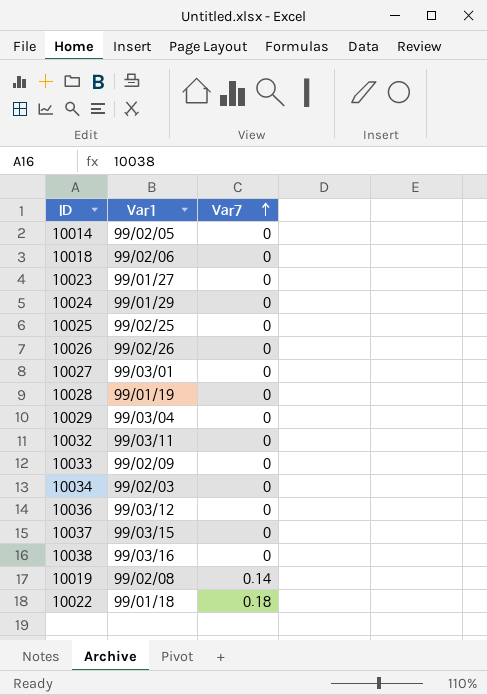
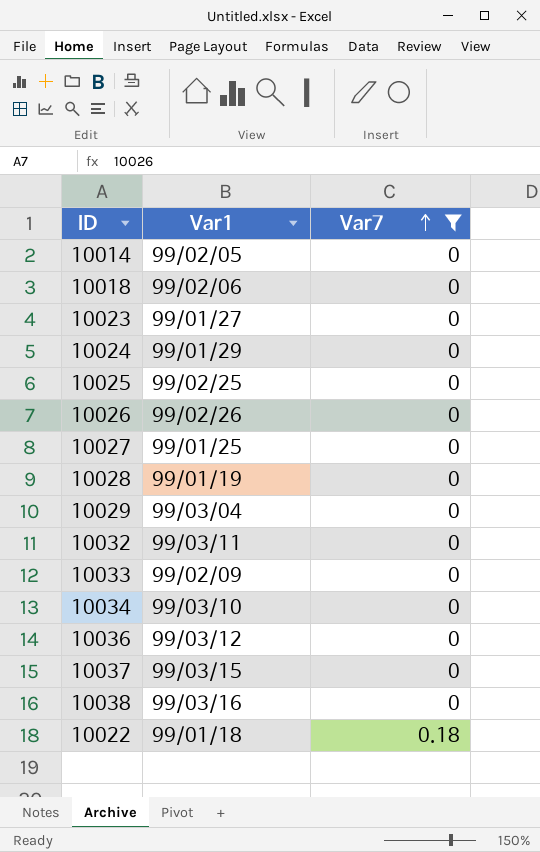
filter: none -> Var7 != 0.14
10027 | Var1: 99/03/01 -> 99/01/25
10034 | Var1: 99/02/03 -> 99/03/10

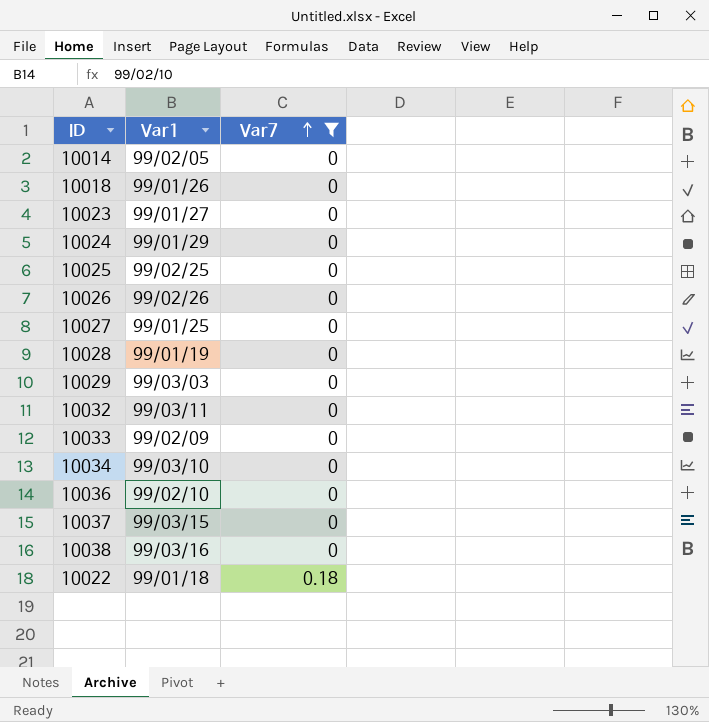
10018 | Var1: 99/02/06 -> 99/01/26
10029 | Var1: 99/03/04 -> 99/03/03
10036 | Var1: 99/03/12 -> 99/02/10

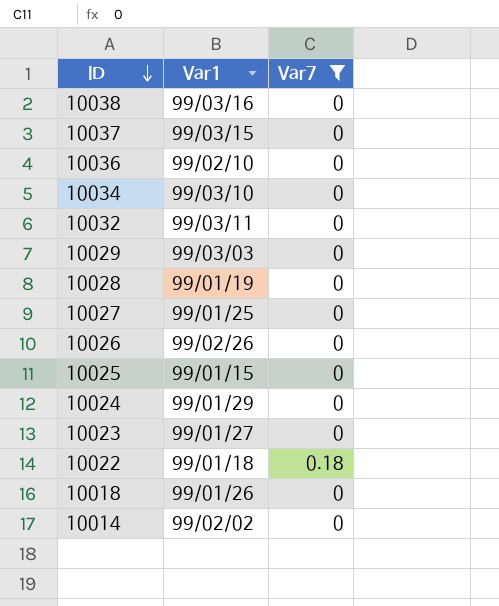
row order: Var7 ascending -> ID descending
row 10033: 99/02/09 | 0 -> none
10025 | Var1: 99/02/25 -> 99/01/15
10014 | Var1: 99/02/05 -> 99/02/02

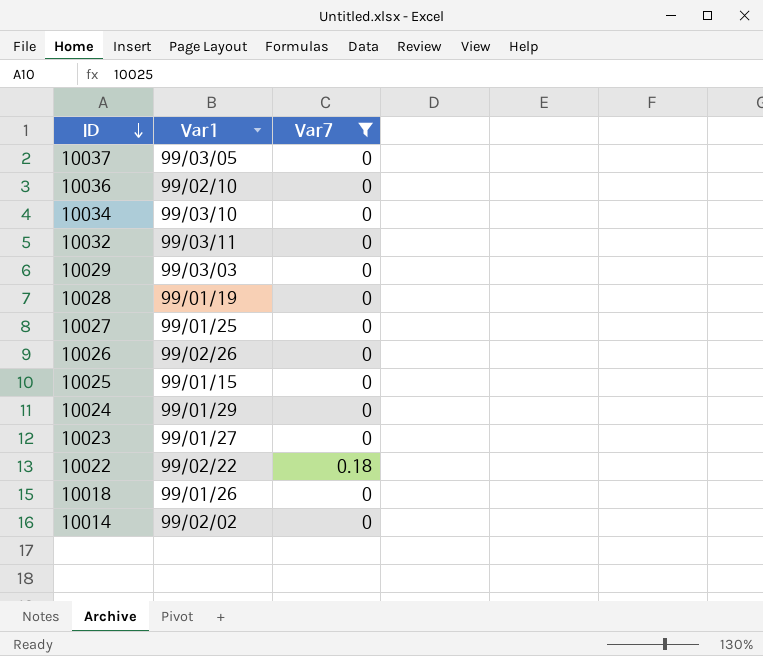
row 10038: 99/03/16 | 0 -> none
10037 | Var1: 99/03/15 -> 99/03/05
10022 | Var1: 99/01/18 -> 99/02/22

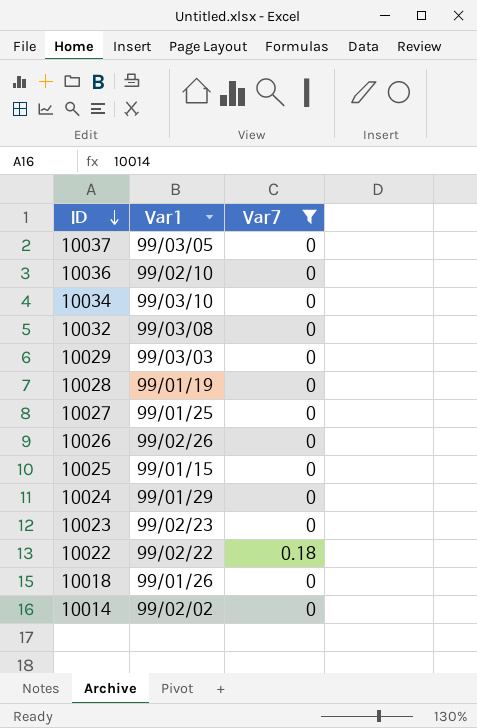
10032 | Var1: 99/03/11 -> 99/03/08
10023 | Var1: 99/01/27 -> 99/02/23

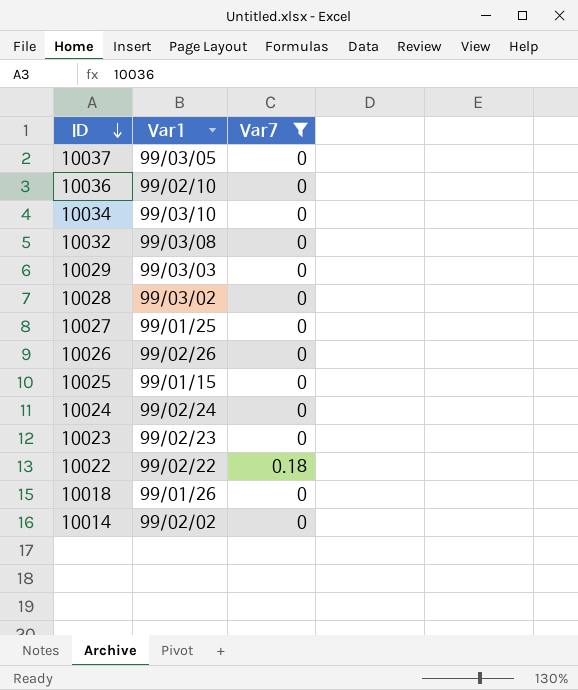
10028 | Var1: 99/01/19 -> 99/03/02
10024 | Var1: 99/01/29 -> 99/02/24

